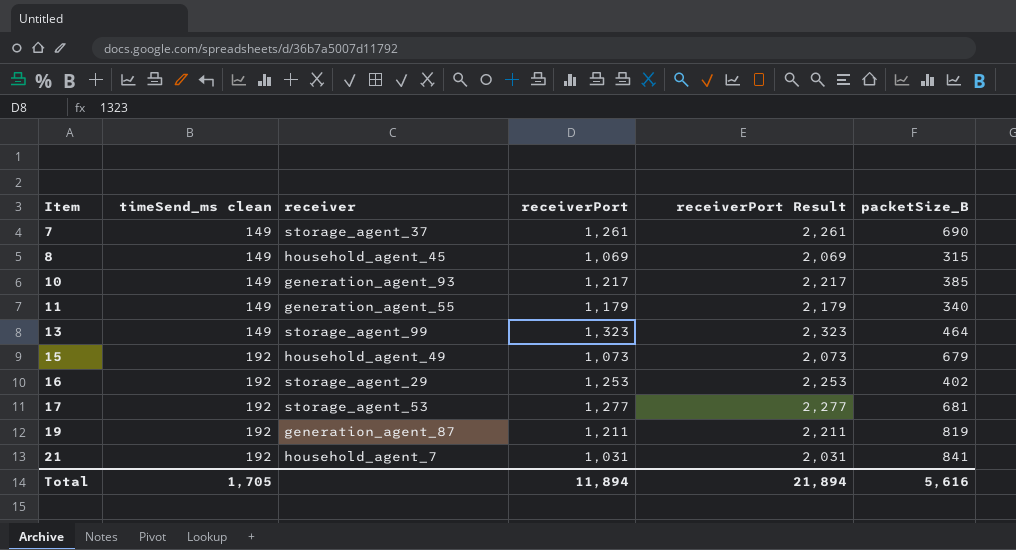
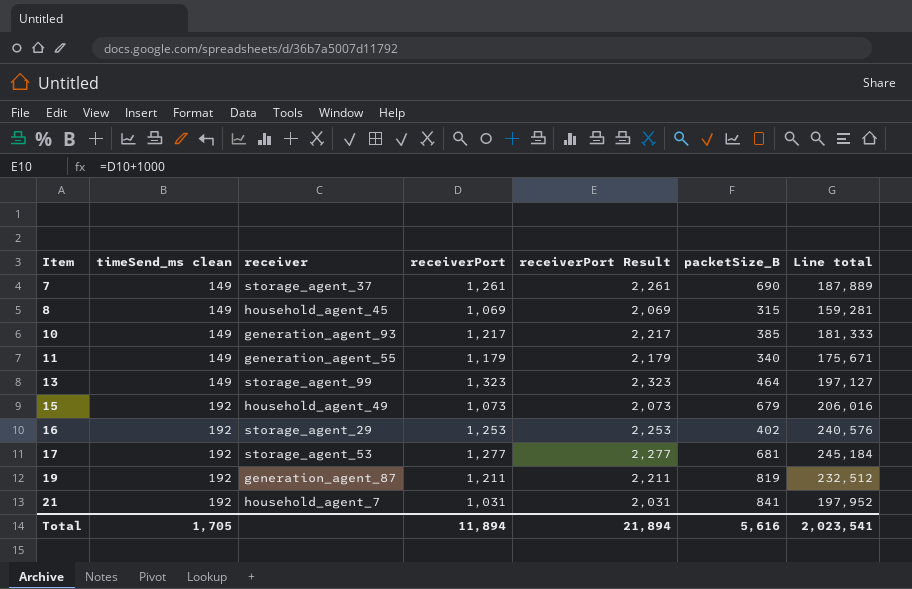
column Line total | formula: none -> [timeSend_ms clean] * [receiverPort]

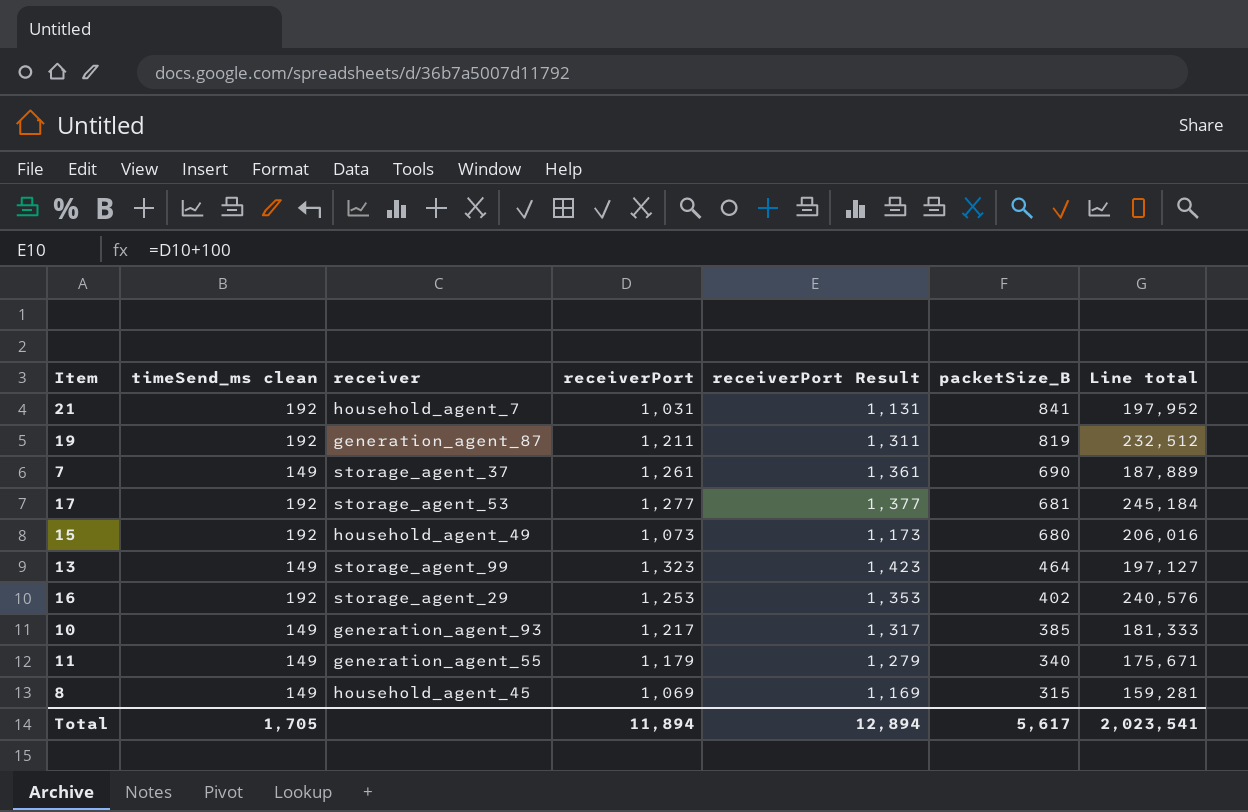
row order: Item ascending -> packetSize_B descending
column receiverPort Result | formula: [receiverPort] + 1000 -> [receiverPort] + 100
15 | packetSize_B: 679 -> 680
Total | receiverPort Result: 21,894 -> 12,894
Total | packetSize_B: 5,616 -> 5,617

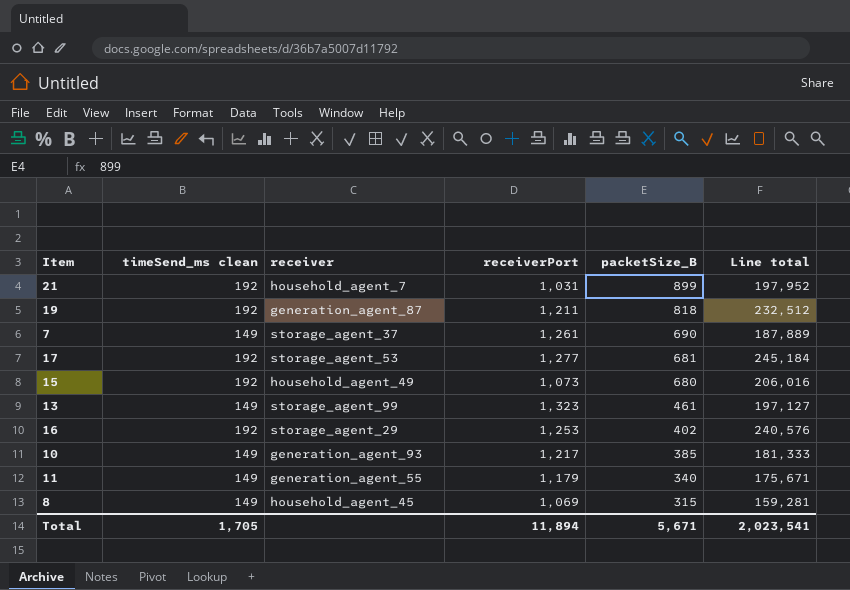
column receiverPort Result | formula: [receiverPort] + 100 -> none
21 | packetSize_B: 841 -> 899
19 | packetSize_B: 819 -> 818
13 | packetSize_B: 464 -> 461
Total | packetSize_B: 5,617 -> 5,671

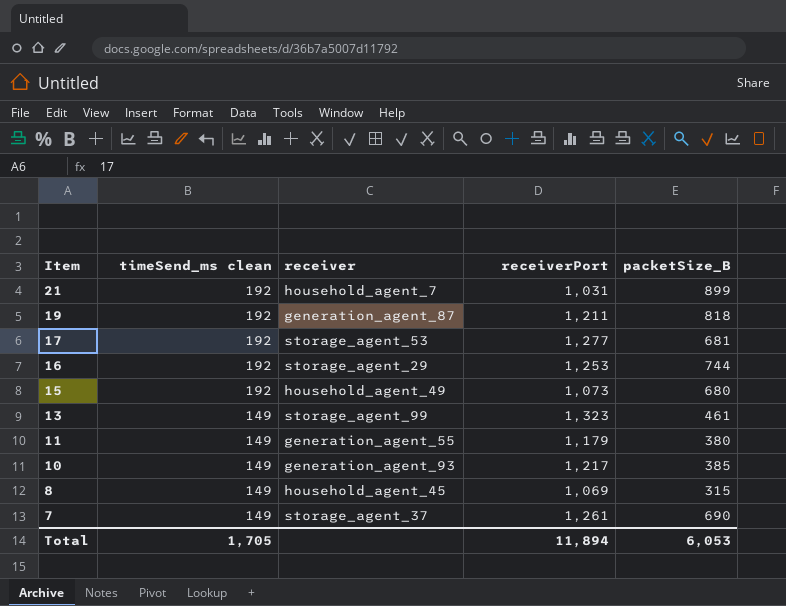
row order: packetSize_B descending -> Item descending
column Line total | formula: [timeSend_ms clean] * [receiverPort] -> none
16 | packetSize_B: 402 -> 744
11 | packetSize_B: 340 -> 380
Total | packetSize_B: 5,671 -> 6,053

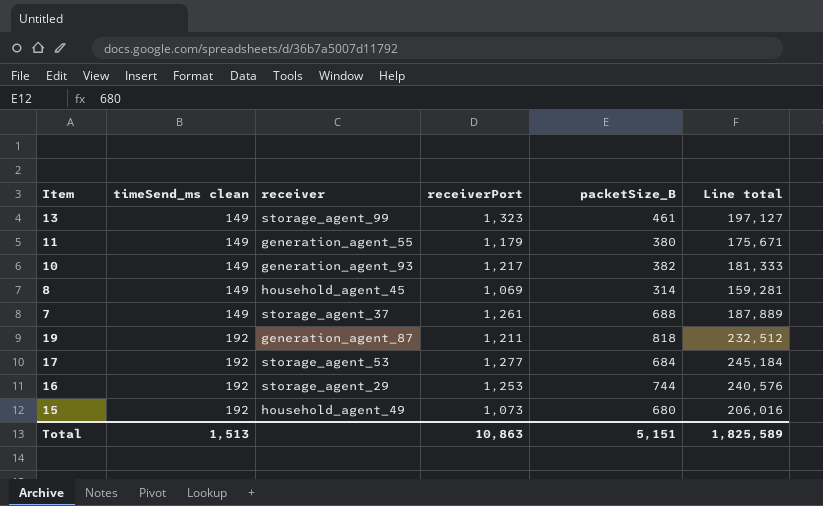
row order: Item descending -> timeSend_ms clean ascending
column Line total | formula: none -> [timeSend_ms clean] * [receiverPort]
row 21: 192 | household_agent_7 | 1,031 | 899 -> none
10 | packetSize_B: 385 -> 382
8 | packetSize_B: 315 -> 314
7 | packetSize_B: 690 -> 688
17 | packetSize_B: 681 -> 684
Total | timeSend_ms clean: 1,705 -> 1,513
Total | receiverPort: 11,894 -> 10,863
Total | packetSize_B: 6,053 -> 5,151

